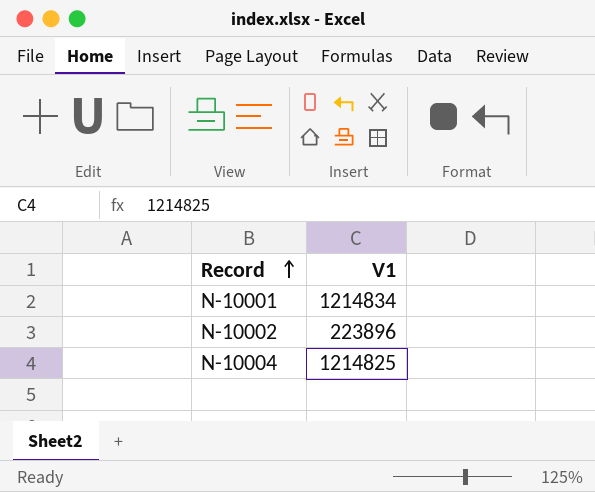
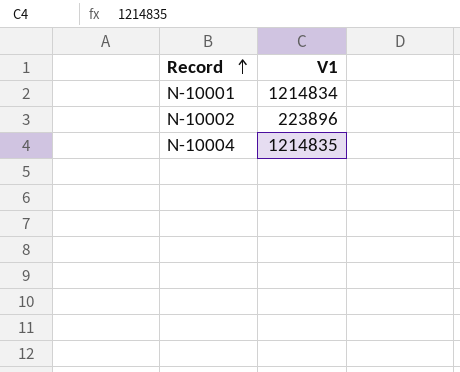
N-10004 | V1: 1214825 -> 1214835

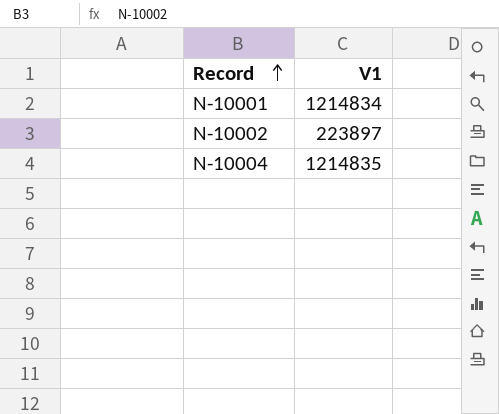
N-10002 | V1: 223896 -> 223897

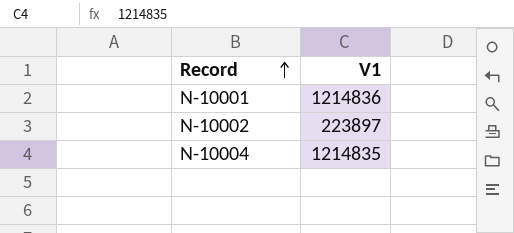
N-10001 | V1: 1214834 -> 1214836

